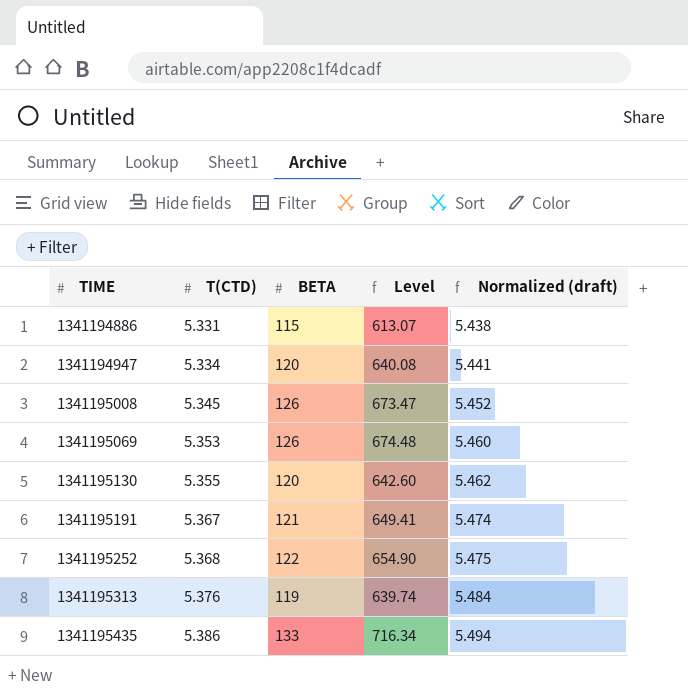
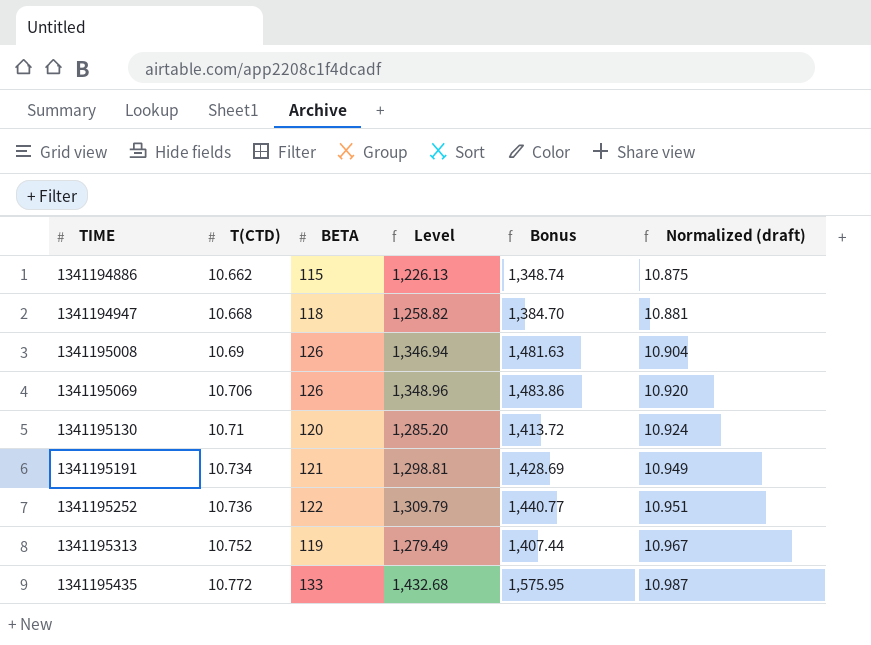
column Bonus | formula: none -> [Level] * 1.1
1341194886 | T(CTD): 5.331 -> 10.662
1341194886 | Level: 613.07 -> 1,226.13
1341194886 | Normalized (draft): 5.438 -> 10.875
1341194947 | T(CTD): 5.334 -> 10.668
1341194947 | BETA: 120 -> 118
1341194947 | Level: 640.08 -> 1,258.82
1341194947 | Normalized (draft): 5.441 -> 10.881
1341195008 | T(CTD): 5.345 -> 10.69
1341195008 | Level: 673.47 -> 1,346.94
1341195008 | Normalized (draft): 5.452 -> 10.904
1341195069 | T(CTD): 5.353 -> 10.706
1341195069 | Level: 674.48 -> 1,348.96
1341195069 | Normalized (draft): 5.460 -> 10.920
1341195130 | T(CTD): 5.355 -> 10.71
1341195130 | Level: 642.60 -> 1,285.20
1341195130 | Normalized (draft): 5.462 -> 10.924
1341195191 | T(CTD): 5.367 -> 10.734
1341195191 | Level: 649.41 -> 1,298.81
1341195191 | Normalized (draft): 5.474 -> 10.949
1341195252 | T(CTD): 5.368 -> 10.736
1341195252 | Level: 654.90 -> 1,309.79
1341195252 | Normalized (draft): 5.475 -> 10.951
1341195313 | T(CTD): 5.376 -> 10.752
1341195313 | Level: 639.74 -> 1,279.49
1341195313 | Normalized (draft): 5.484 -> 10.967
1341195435 | T(CTD): 5.386 -> 10.772
1341195435 | Level: 716.34 -> 1,432.68
1341195435 | Normalized (draft): 5.494 -> 10.987

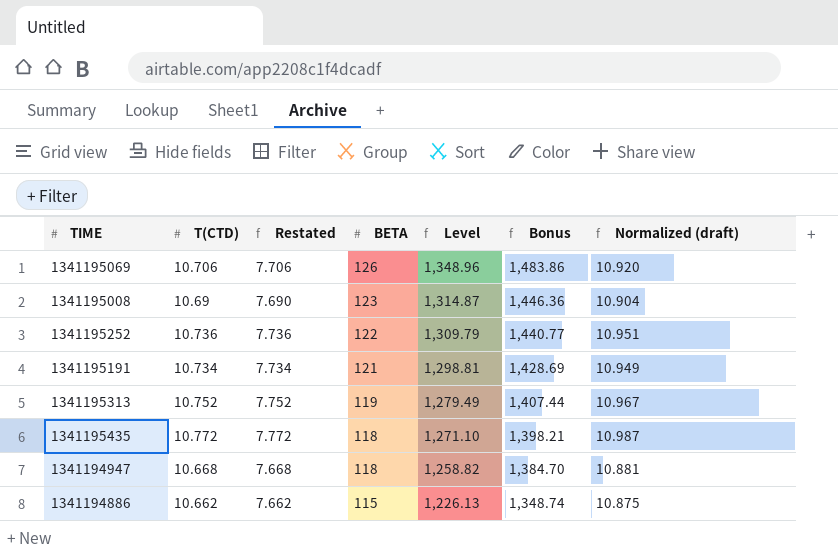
row order: TIME ascending -> BETA descending
column Restated | formula: none -> [T(CTD)] - 3
row 1341195130: 10.71 | 120 | 1,285.20 | 1,413.72 | 10.924 -> none
1341195008 | BETA: 126 -> 123
1341195008 | Level: 1,346.94 -> 1,314.87
1341195008 | Bonus: 1,481.63 -> 1,446.36
1341195435 | BETA: 133 -> 118
1341195435 | Level: 1,432.68 -> 1,271.10
1341195435 | Bonus: 1,575.95 -> 1,398.21

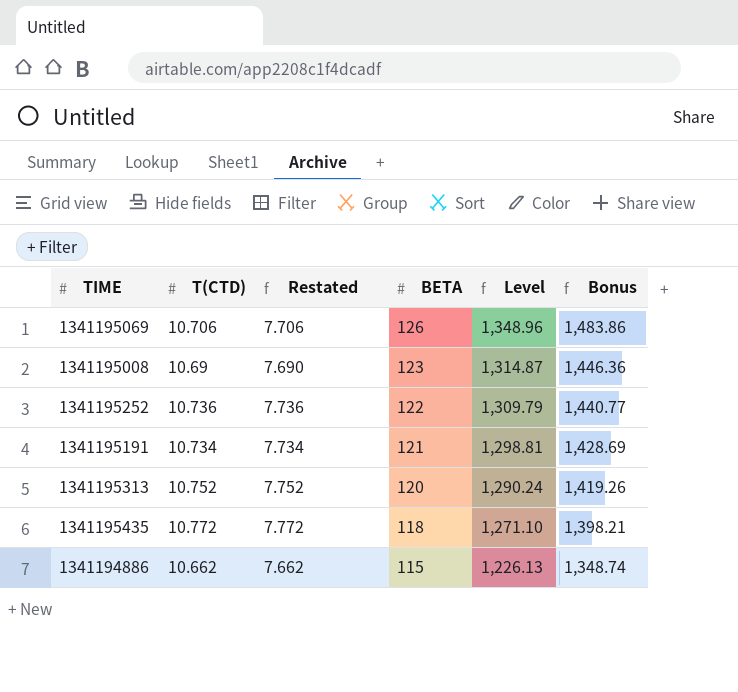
column Normalized (draft) | formula: [T(CTD)] * 1.02 -> none
row 1341194947: 10.668 | 7.668 | 118 | 1,258.82 | 1,384.70 | 10.881 -> none
1341195313 | BETA: 119 -> 120
1341195313 | Level: 1,279.49 -> 1,290.24
1341195313 | Bonus: 1,407.44 -> 1,419.26

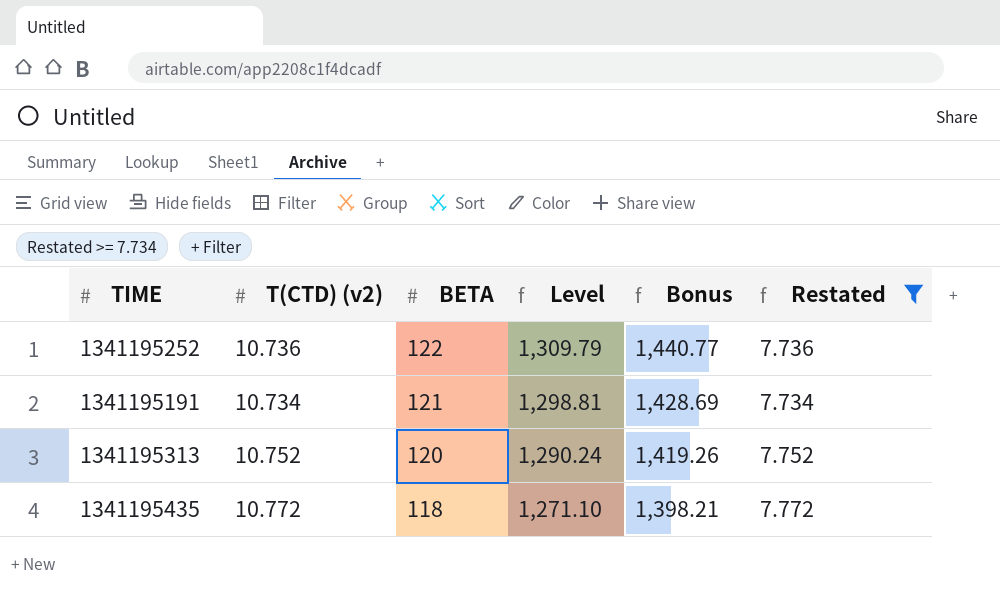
filter: none -> Restated >= 7.734
column name: T(CTD) -> T(CTD) (v2)
column Restated | position: 3 -> 6

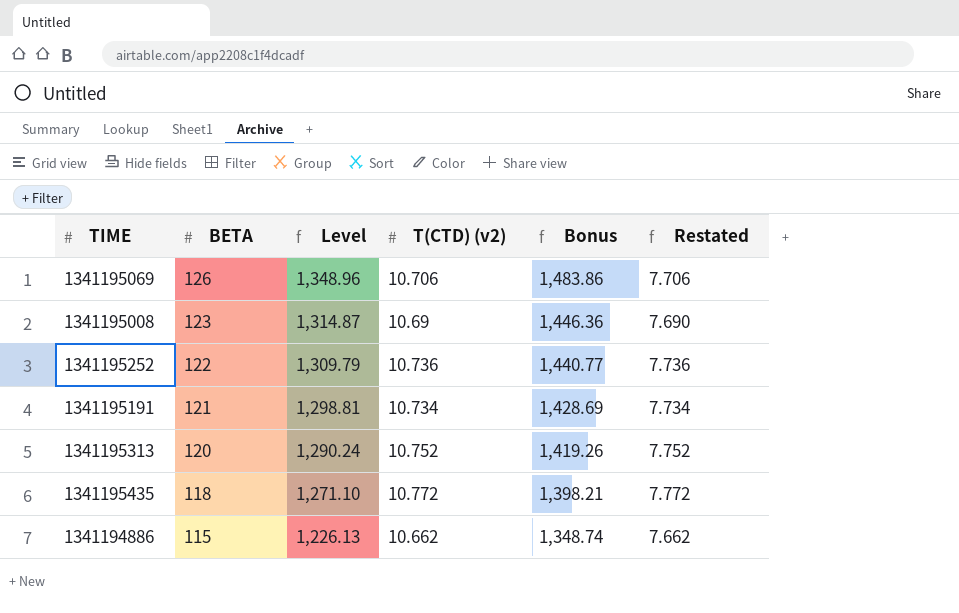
filter: Restated >= 7.734 -> none
column T(CTD) (v2) | position: 2 -> 4

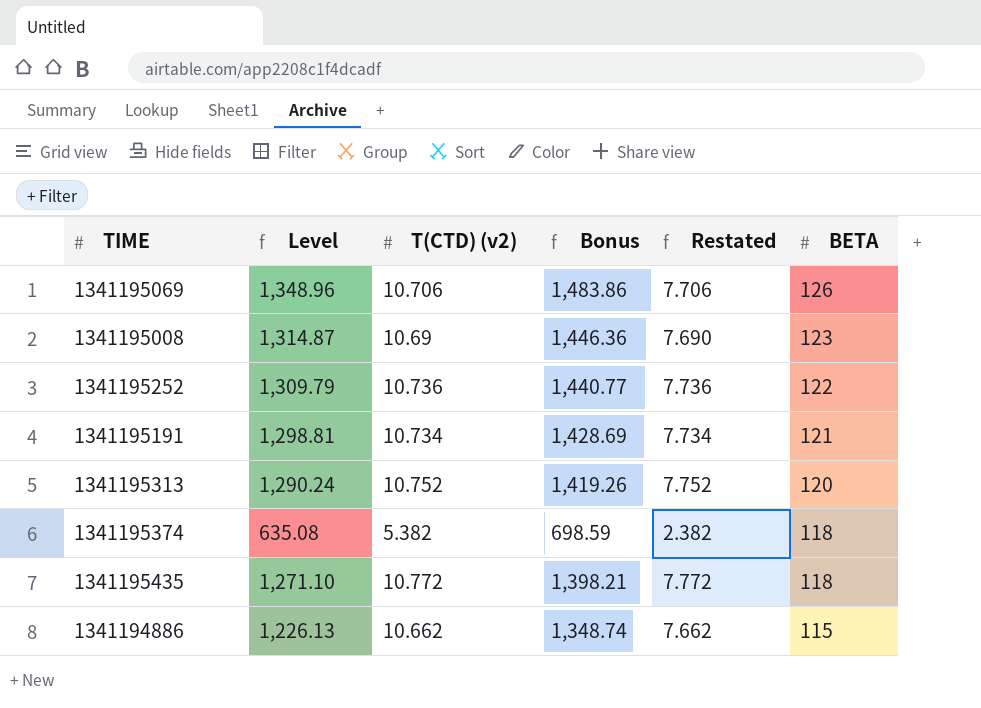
column BETA | position: 2 -> 6
row 1341195374: none -> 635.08 | 5.382 | 698.59 | 2.382 | 118

